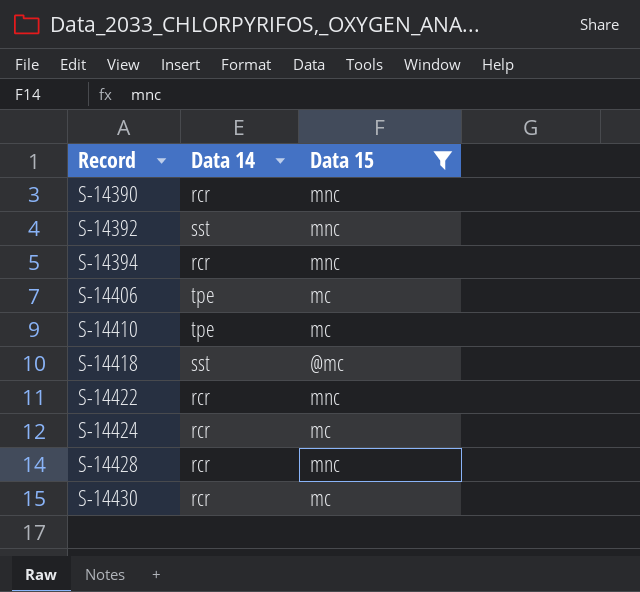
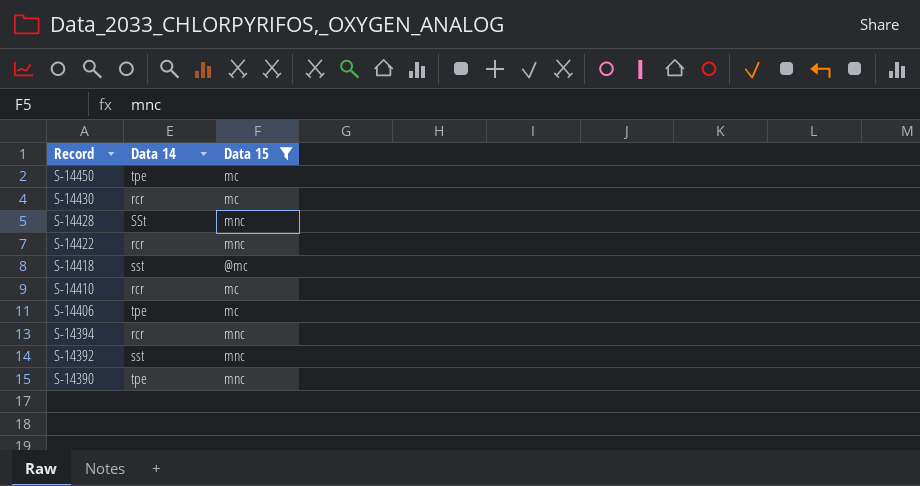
row order: Record ascending -> Record descending
row S-14424: rcr | mc -> none
row S-14450: none -> tpe | mc
S-14428 | Data 14: rcr -> SSt
S-14410 | Data 14: tpe -> rcr
S-14390 | Data 14: rcr -> tpe

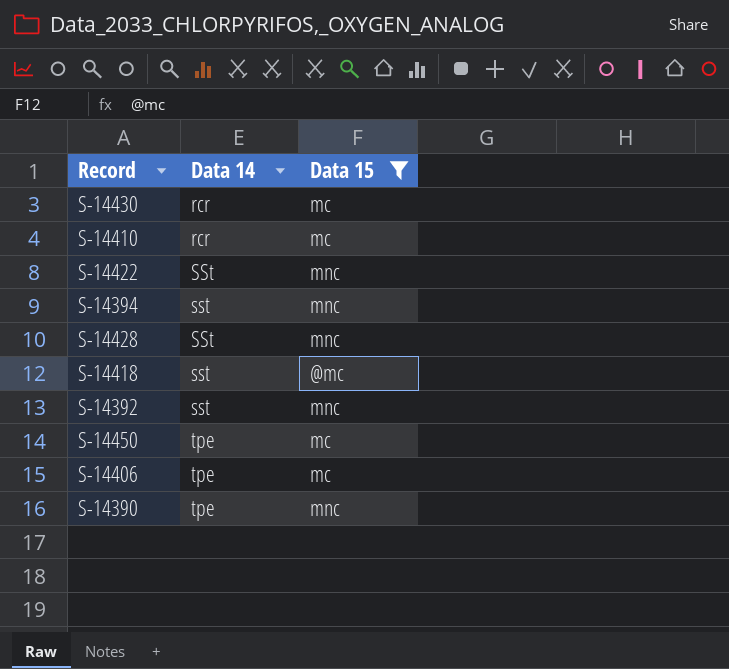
row order: Record descending -> Data 14 ascending
S-14422 | Data 14: rcr -> SSt
S-14394 | Data 14: rcr -> sst

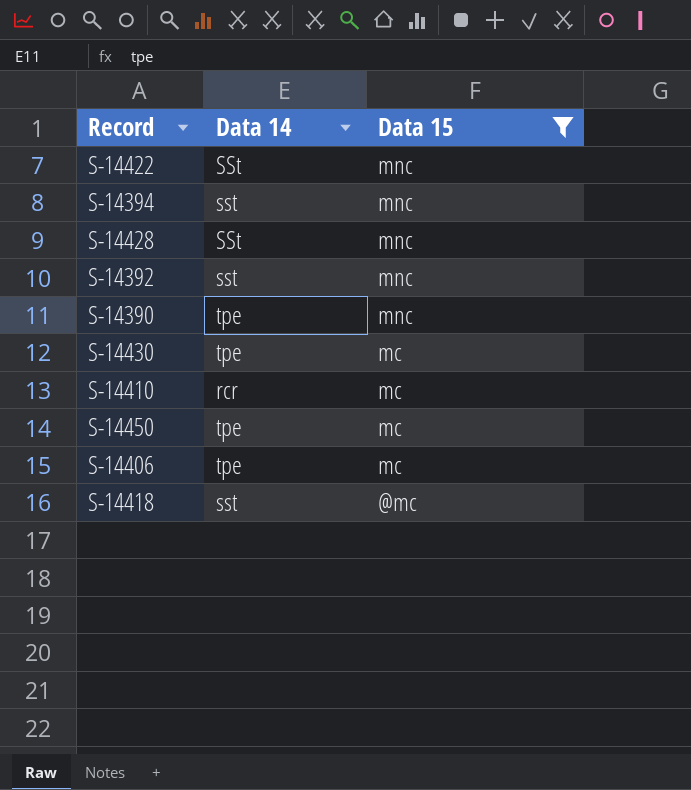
row order: Data 14 ascending -> Data 15 descending
S-14430 | Data 14: rcr -> tpe

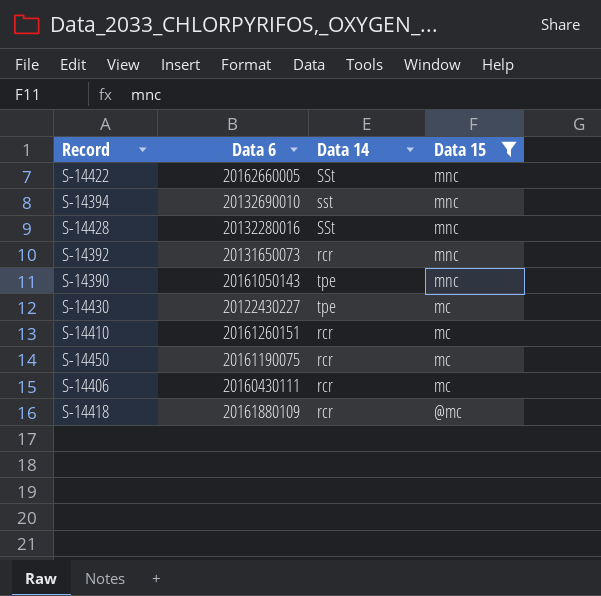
column Data 6 | position: none -> 2
S-14392 | Data 14: sst -> rcr
S-14450 | Data 14: tpe -> rcr
S-14406 | Data 14: tpe -> rcr
S-14418 | Data 14: sst -> rcr

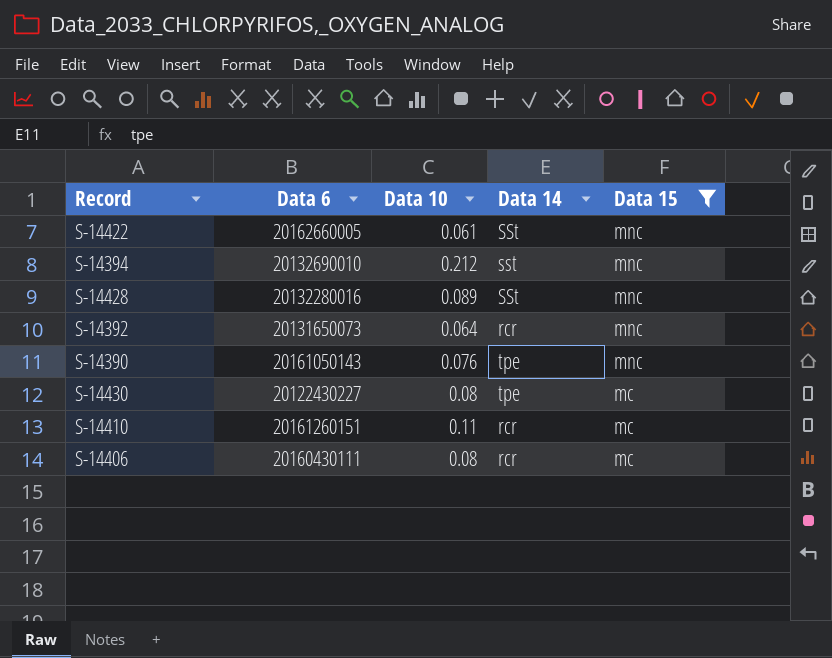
column Data 10 | position: none -> 3
row S-14450: 20161190075 | rcr | mc -> none
row S-14418: 20161880109 | rcr | @mc -> none

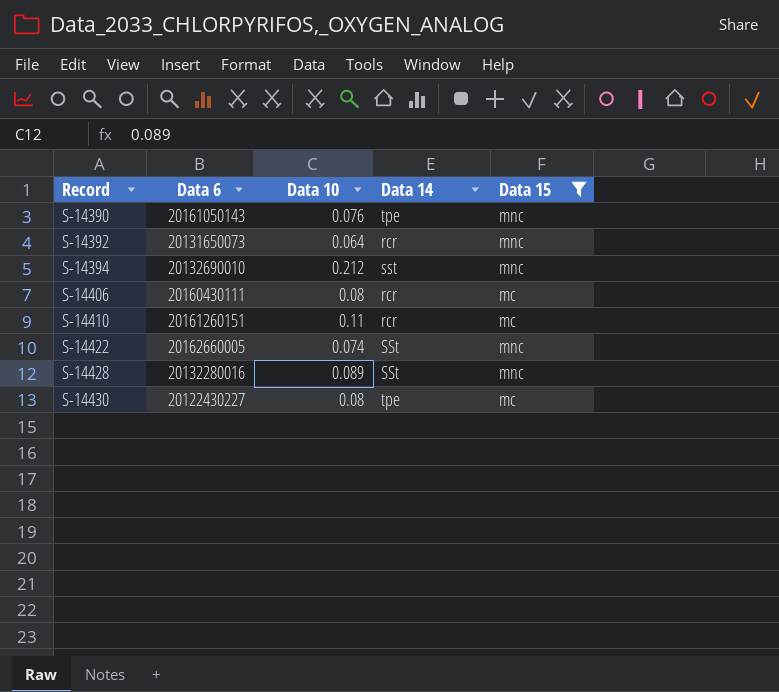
row order: Data 15 descending -> Record ascending
S-14422 | Data 10: 0.061 -> 0.074

